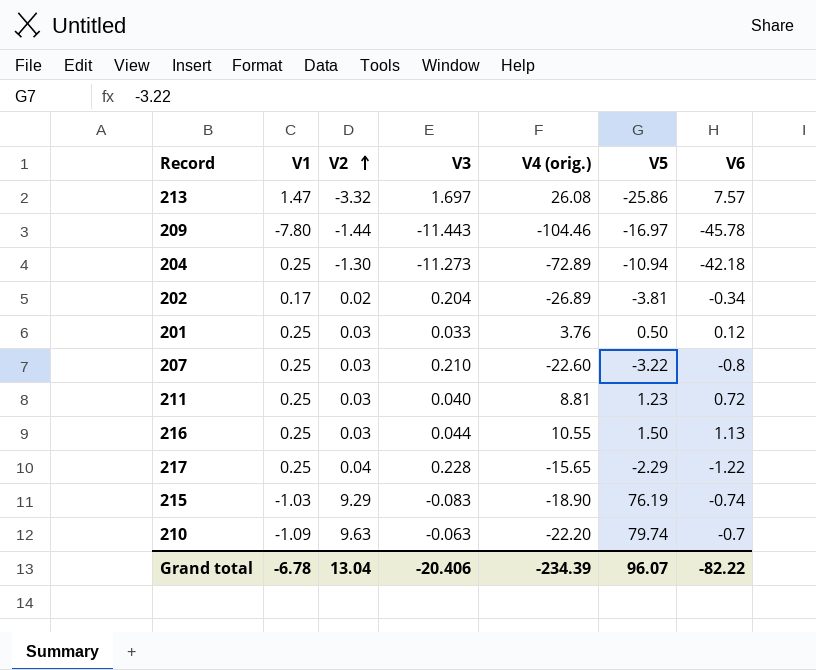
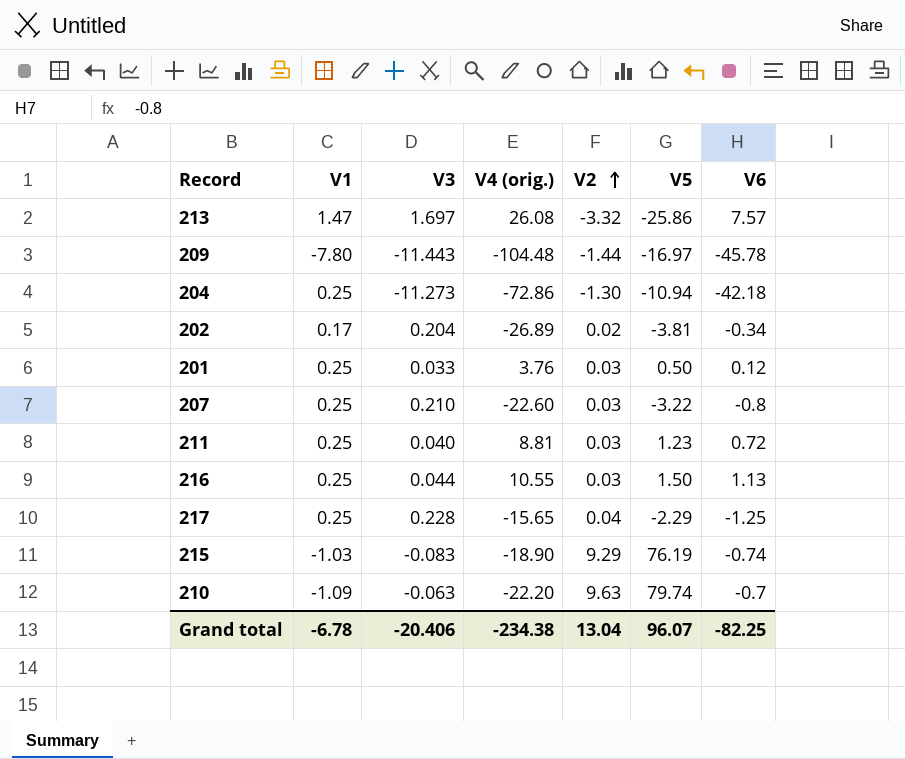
column V2 | position: 3 -> 5
209 | V4 (orig.): -104.46 -> -104.48
204 | V4 (orig.): -72.89 -> -72.86
217 | V6: -1.22 -> -1.25
Grand total | V4 (orig.): -234.39 -> -234.38
Grand total | V6: -82.22 -> -82.25

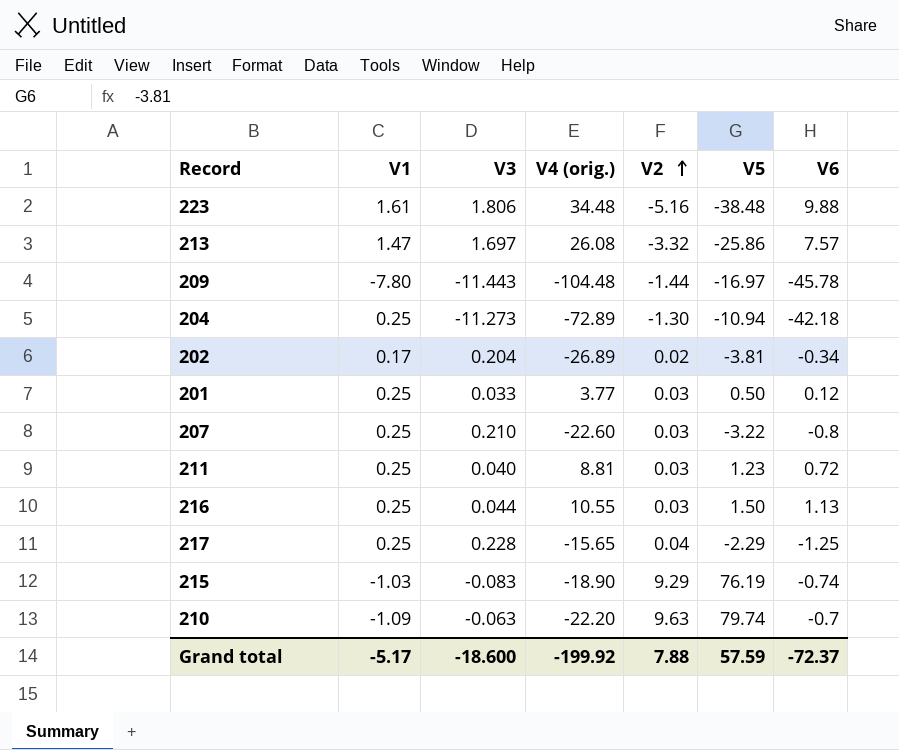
row 223: none -> 1.61 | 1.806 | 34.48 | -5.16 | -38.48 | 9.88
204 | V4 (orig.): -72.86 -> -72.89
201 | V4 (orig.): 3.76 -> 3.77
Grand total | V1: -6.78 -> -5.17
Grand total | V3: -20.406 -> -18.600
Grand total | V4 (orig.): -234.38 -> -199.92
Grand total | V2: 13.04 -> 7.88
Grand total | V5: 96.07 -> 57.59
Grand total | V6: -82.25 -> -72.37

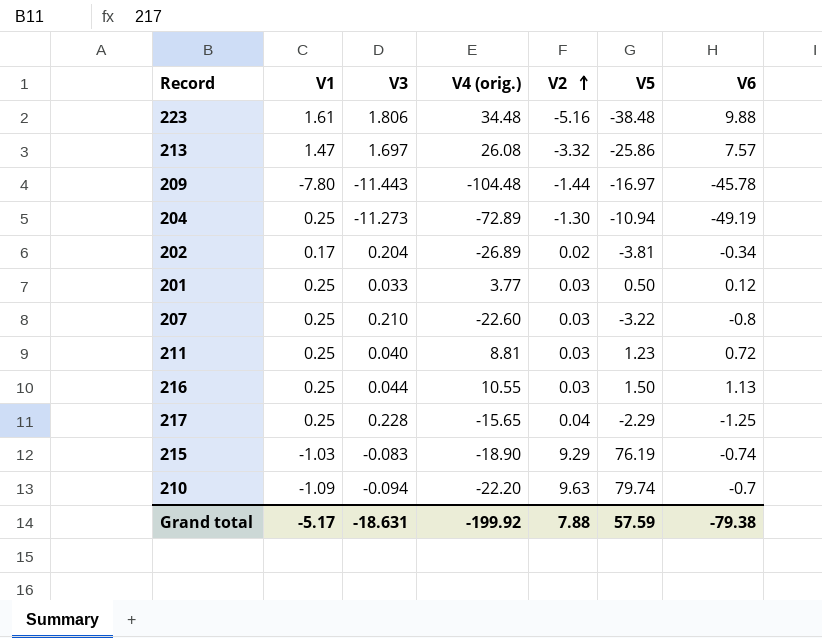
204 | V6: -42.18 -> -49.19
210 | V3: -0.063 -> -0.094
Grand total | V3: -18.600 -> -18.631
Grand total | V6: -72.37 -> -79.38

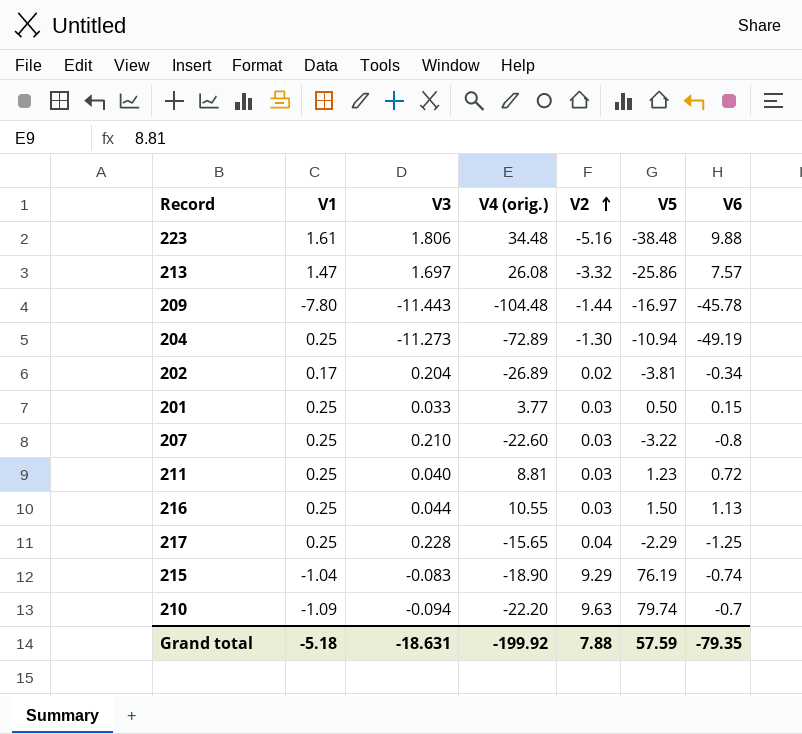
201 | V6: 0.12 -> 0.15
215 | V1: -1.03 -> -1.04
Grand total | V1: -5.17 -> -5.18
Grand total | V6: -79.38 -> -79.35

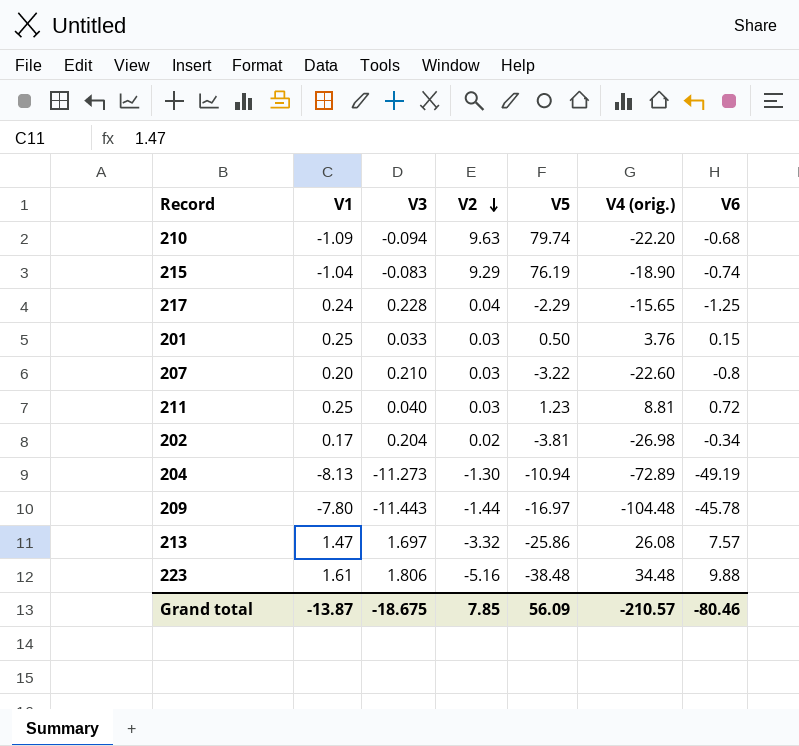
row order: V2 ascending -> V2 descending
column V4 (orig.) | position: 4 -> 6
row 216: 0.25 | 0.044 | 10.55 | 0.03 | 1.50 | 1.13 -> none
210 | V6: -0.7 -> -0.68
217 | V1: 0.25 -> 0.24
201 | V4 (orig.): 3.77 -> 3.76
207 | V1: 0.25 -> 0.20
202 | V4 (orig.): -26.89 -> -26.98
204 | V1: 0.25 -> -8.13
Grand total | V1: -5.18 -> -13.87
Grand total | V3: -18.631 -> -18.675
Grand total | V2: 7.88 -> 7.85
Grand total | V5: 57.59 -> 56.09
Grand total | V4 (orig.): -199.92 -> -210.57
Grand total | V6: -79.35 -> -80.46

